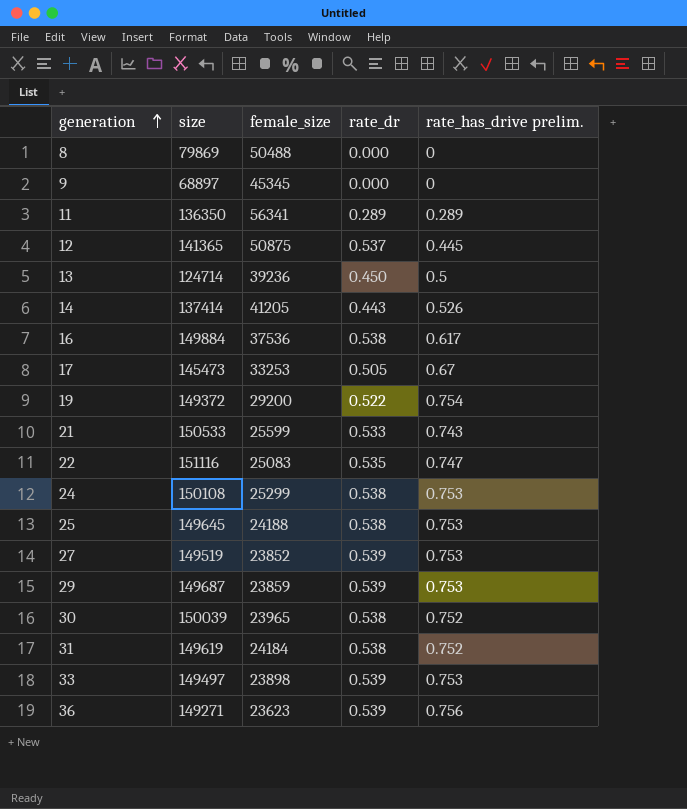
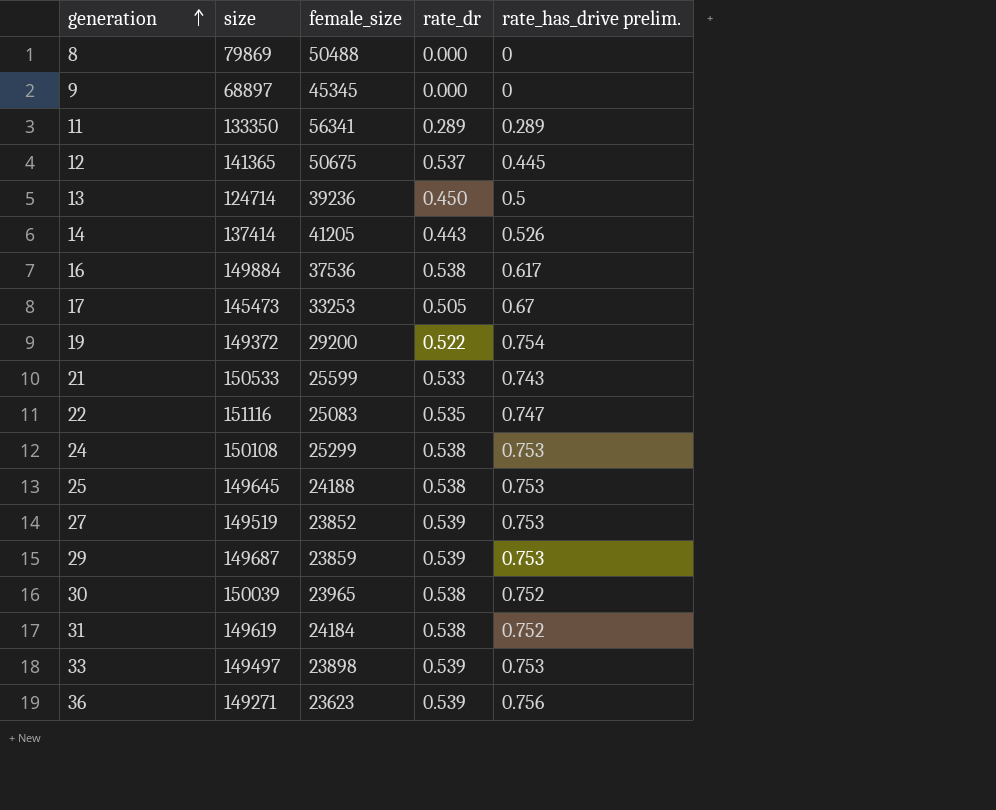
11 | size: 136350 -> 133350
12 | female_size: 50875 -> 50675

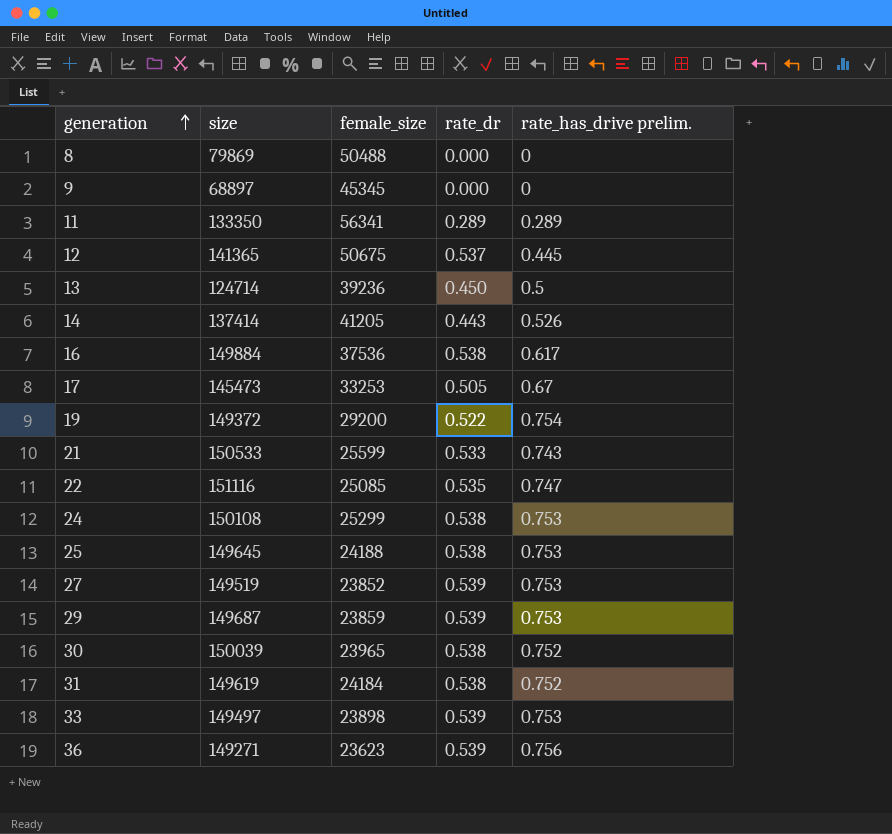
22 | female_size: 25083 -> 25085

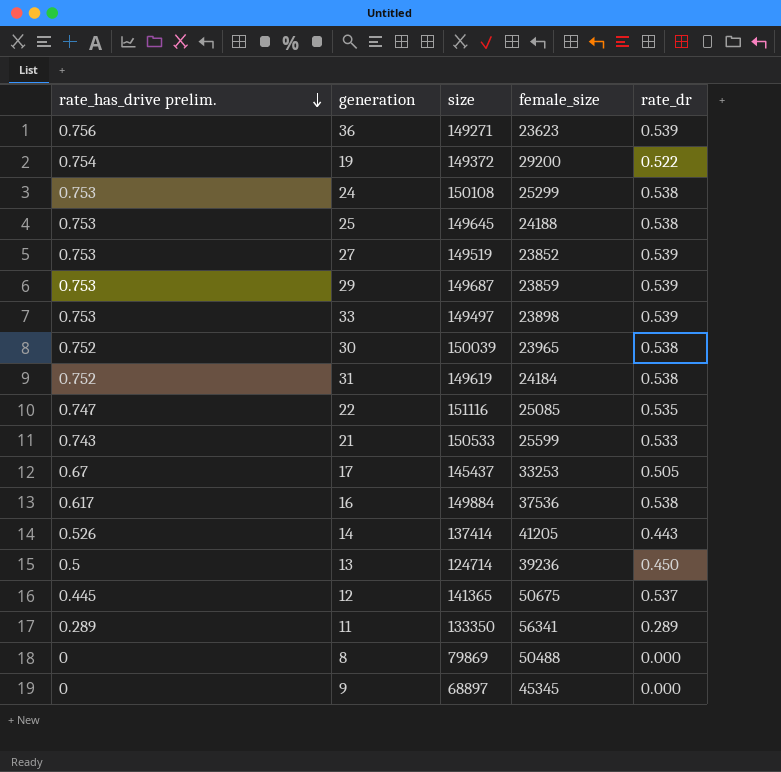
row order: generation ascending -> rate_has_drive prelim. descending
column rate_has_drive prelim. | position: 5 -> 1
17 | size: 145473 -> 145437

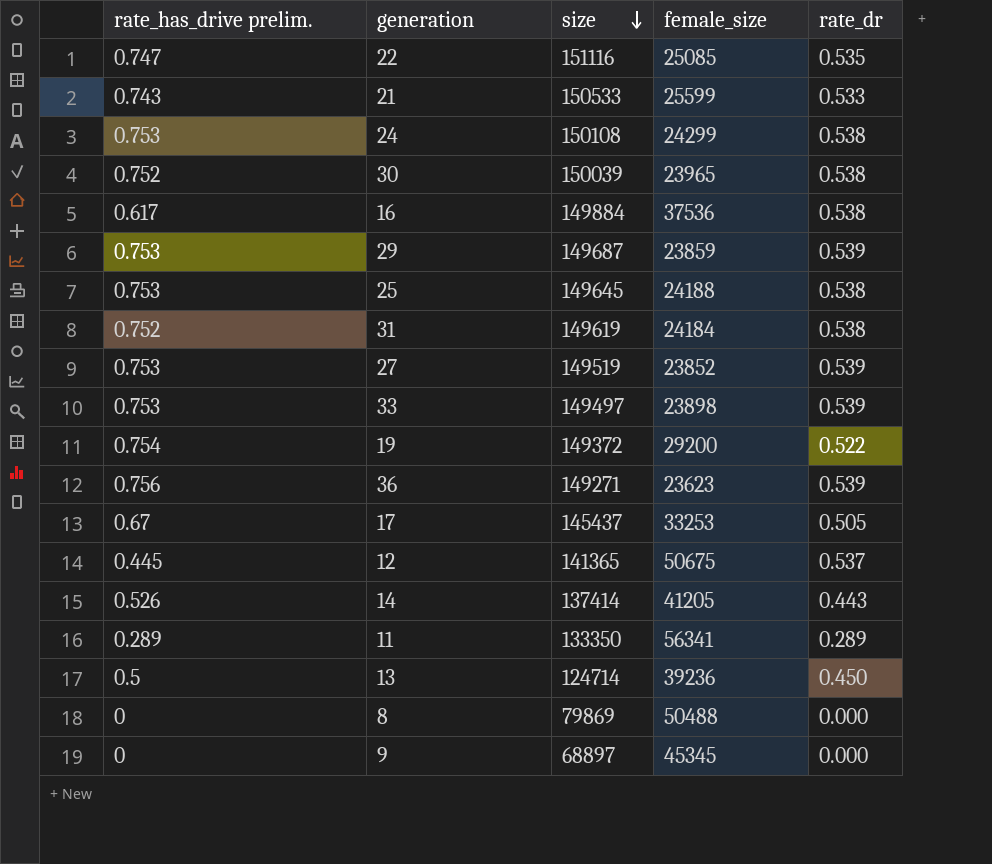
row order: rate_has_drive prelim. descending -> size descending
24 | female_size: 25299 -> 24299

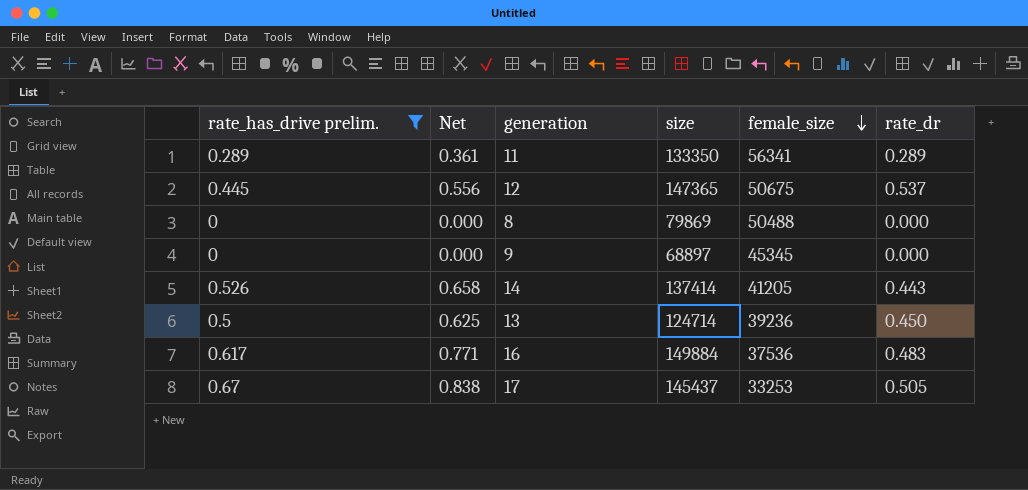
filter: none -> rate_has_drive prelim. <= 0.67
row order: size descending -> female_size descending
column Net | formula: none -> [rate_has_drive prelim.] * 1.25
12 | size: 141365 -> 147365
16 | rate_dr: 0.538 -> 0.483

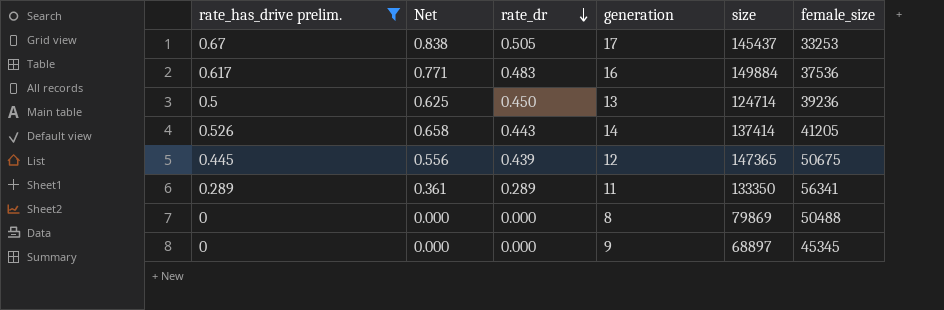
row order: female_size descending -> rate_dr descending
column rate_dr | position: 6 -> 3
12 | rate_dr: 0.537 -> 0.439

